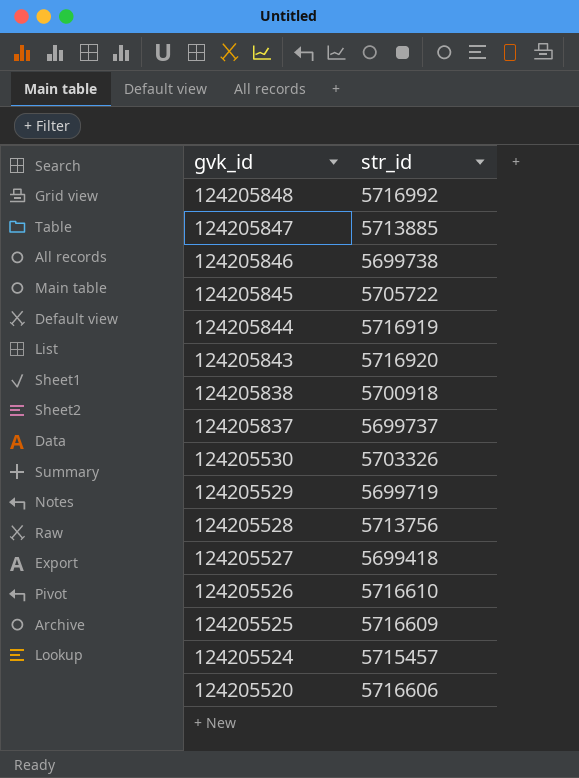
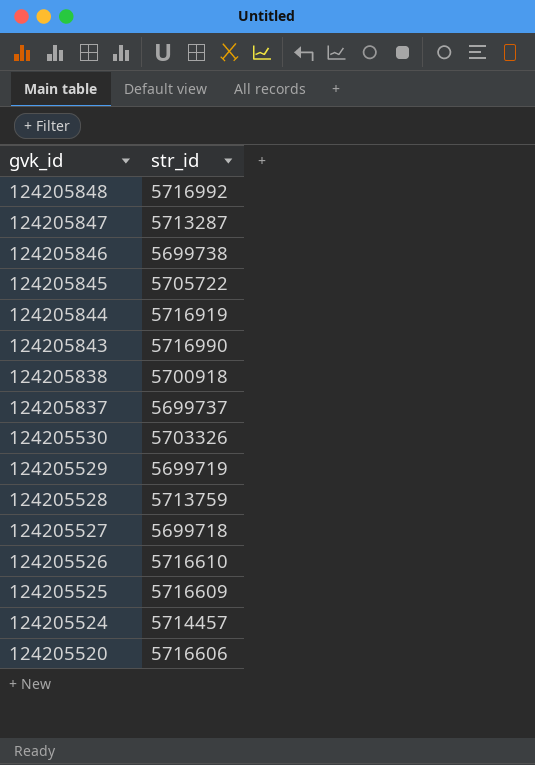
124205847 | str_id: 5713885 -> 5713287
124205843 | str_id: 5716920 -> 5716990
124205528 | str_id: 5713756 -> 5713759
124205527 | str_id: 5699418 -> 5699718
124205524 | str_id: 5715457 -> 5714457

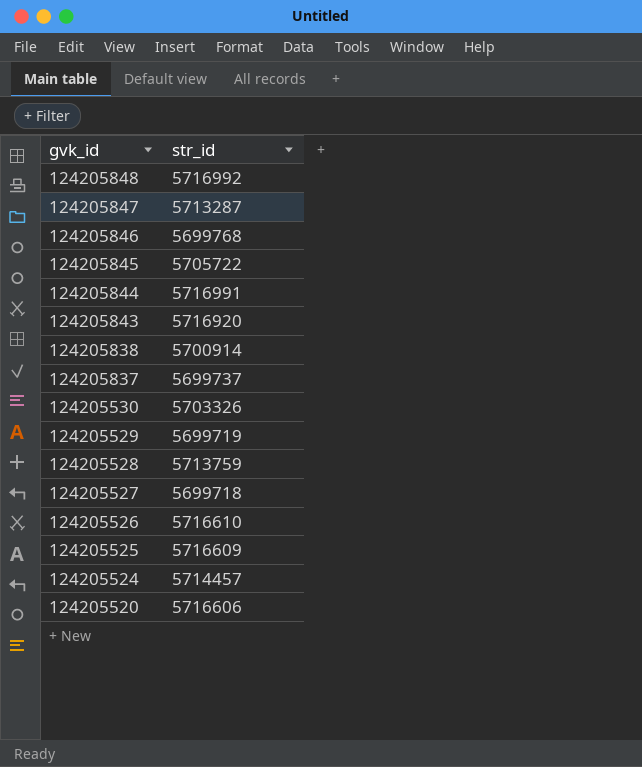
124205846 | str_id: 5699738 -> 5699768
124205844 | str_id: 5716919 -> 5716991
124205843 | str_id: 5716990 -> 5716920
124205838 | str_id: 5700918 -> 5700914

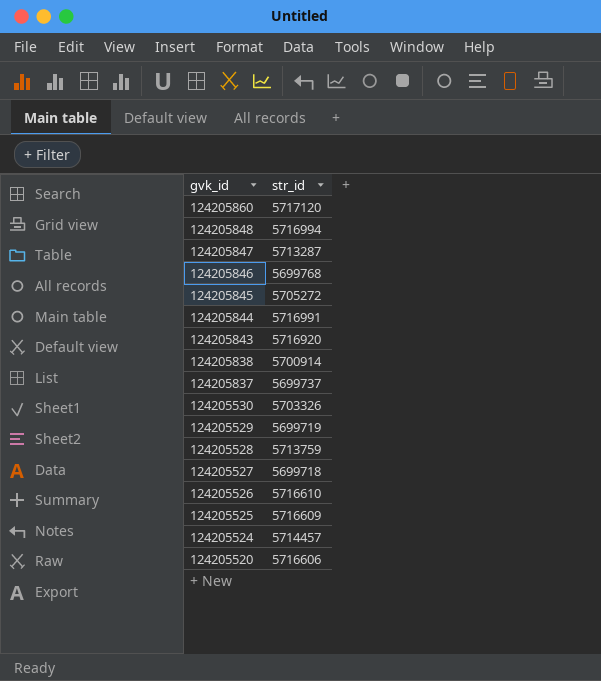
row 124205860: none -> 5717120
124205848 | str_id: 5716992 -> 5716994
124205845 | str_id: 5705722 -> 5705272

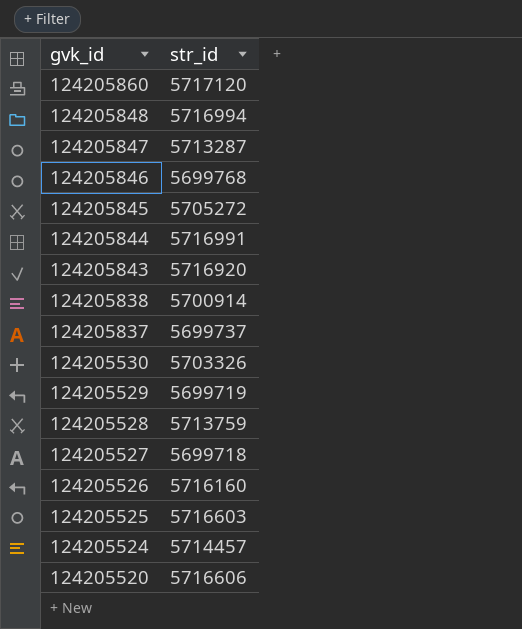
124205526 | str_id: 5716610 -> 5716160
124205525 | str_id: 5716609 -> 5716603

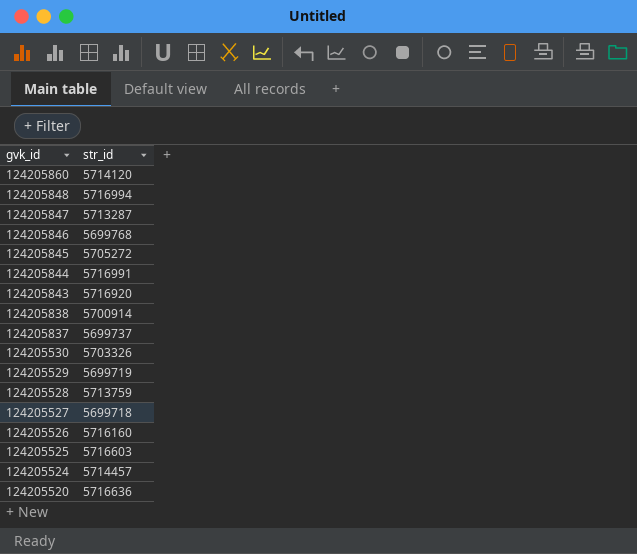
124205860 | str_id: 5717120 -> 5714120
124205520 | str_id: 5716606 -> 5716636

